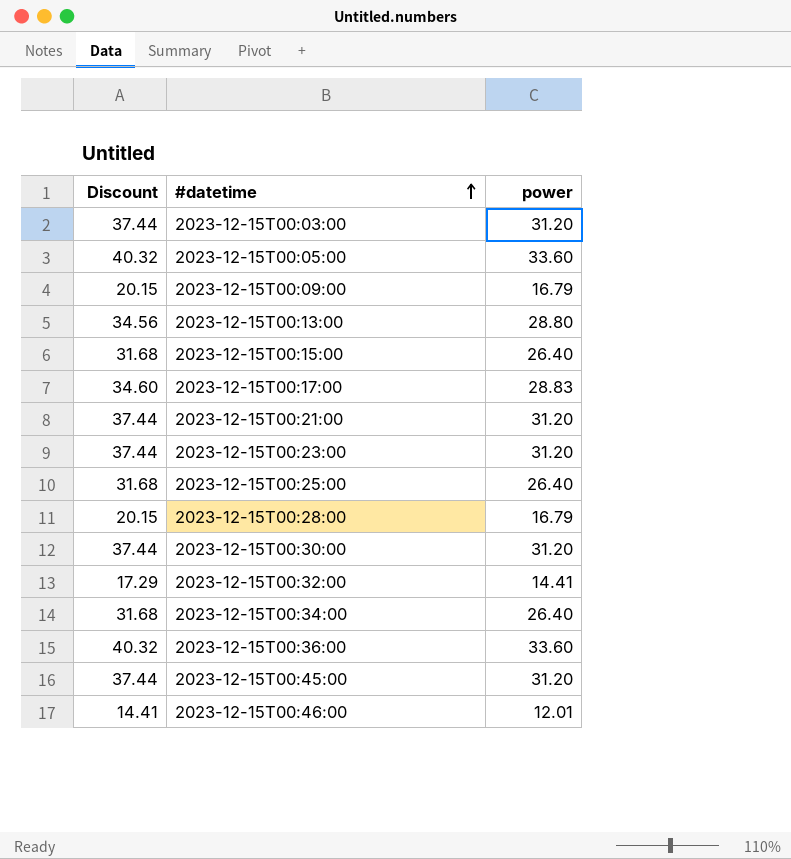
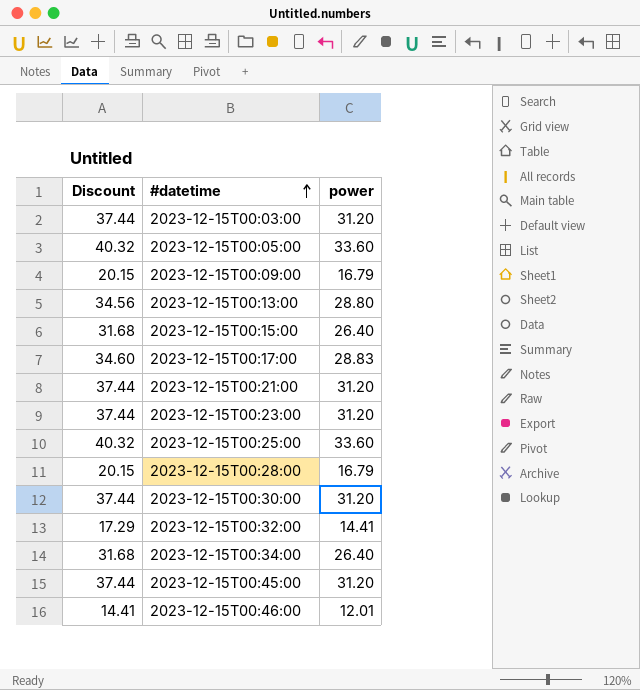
row 2023-12-15T00:36:00: 40.32 | 33.60 -> none
2023-12-15T00:25:00 | Discount: 31.68 -> 40.32
2023-12-15T00:25:00 | power: 26.40 -> 33.60

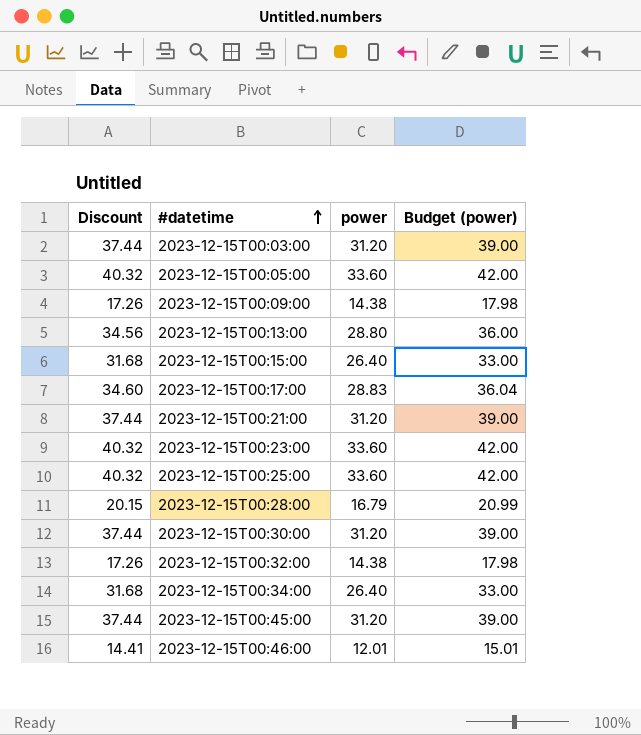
column Budget (power) | formula: none -> [power] * 1.25
2023-12-15T00:09:00 | Discount: 20.15 -> 17.26
2023-12-15T00:09:00 | power: 16.79 -> 14.38
2023-12-15T00:23:00 | Discount: 37.44 -> 40.32
2023-12-15T00:23:00 | power: 31.20 -> 33.60
2023-12-15T00:32:00 | Discount: 17.29 -> 17.26
2023-12-15T00:32:00 | power: 14.41 -> 14.38

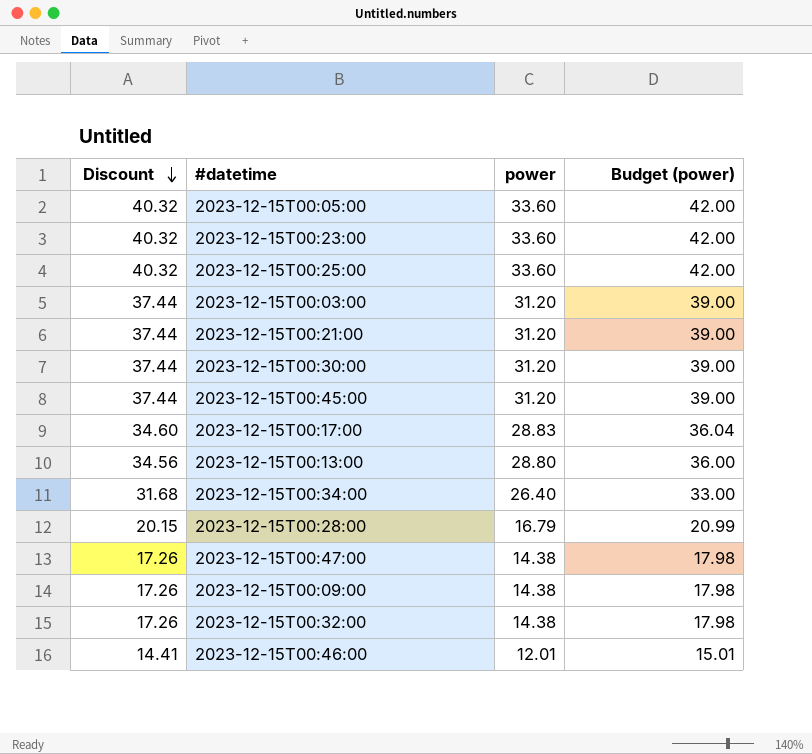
row order: #datetime ascending -> Discount descending
row 2023-12-15T00:15:00: 31.68 | 26.40 | 33.00 -> none
row 2023-12-15T00:47:00: none -> 17.26 | 14.38 | 17.98

